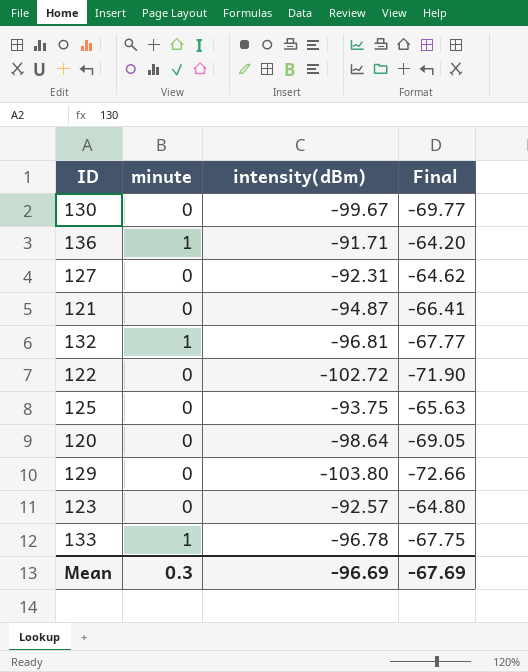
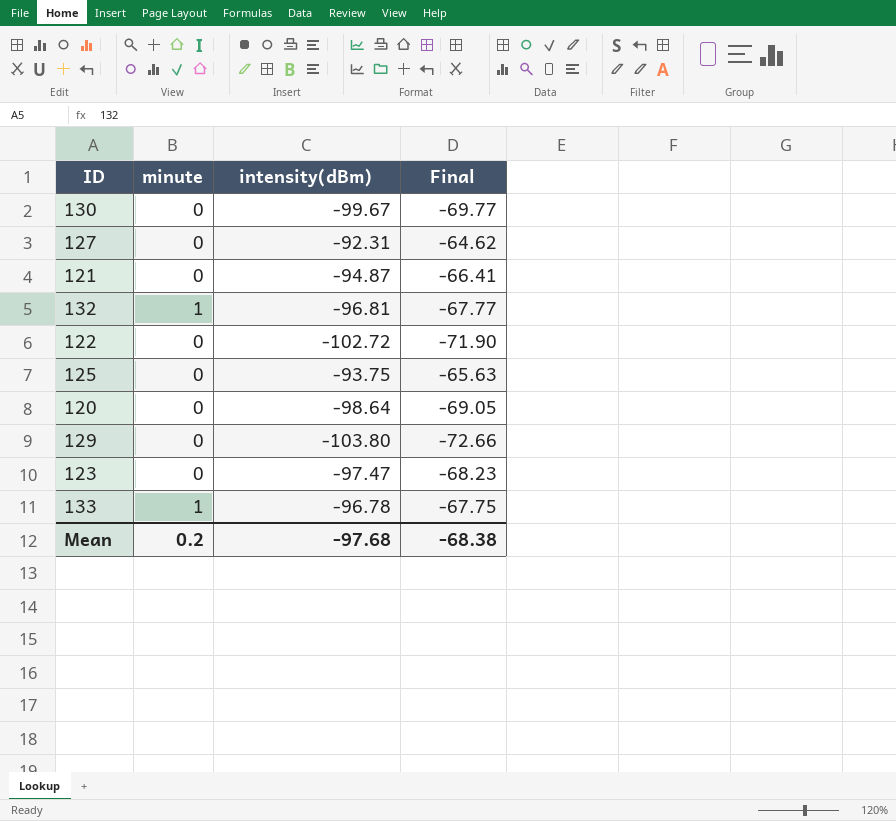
row 136: 1 | -91.71 | -64.20 -> none
123 | intensity(dBm): -92.57 -> -97.47
123 | Final: -64.80 -> -68.23
Mean | minute: 0.3 -> 0.2
Mean | intensity(dBm): -96.69 -> -97.68
Mean | Final: -67.69 -> -68.38

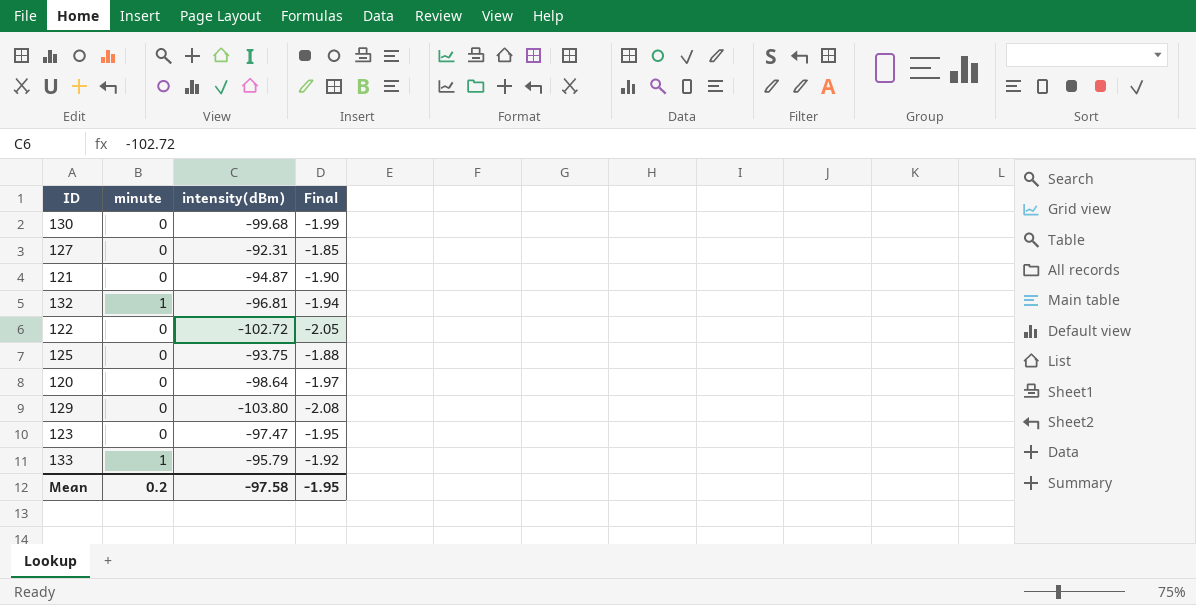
column Final | formula: [intensity(dBm)] * 0.7 -> [intensity(dBm)] * 0.02
130 | intensity(dBm): -99.67 -> -99.68
133 | intensity(dBm): -96.78 -> -95.79
Mean | intensity(dBm): -97.68 -> -97.58
Mean | Final: -68.38 -> -1.95

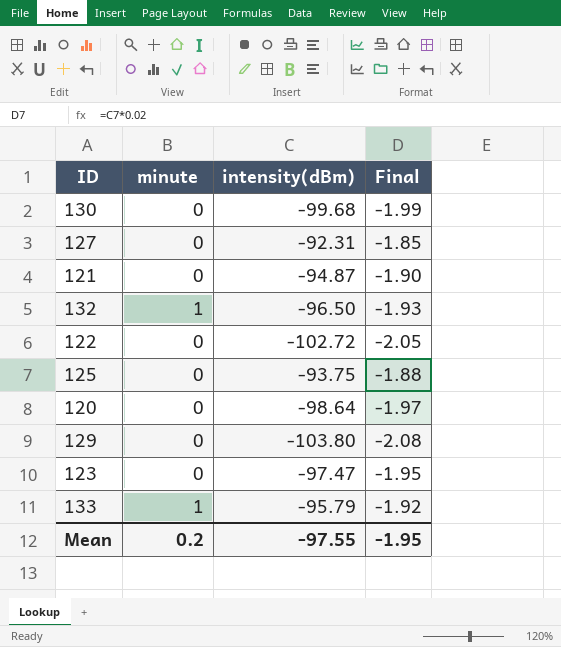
132 | intensity(dBm): -96.81 -> -96.50
132 | Final: -1.94 -> -1.93
Mean | intensity(dBm): -97.58 -> -97.55

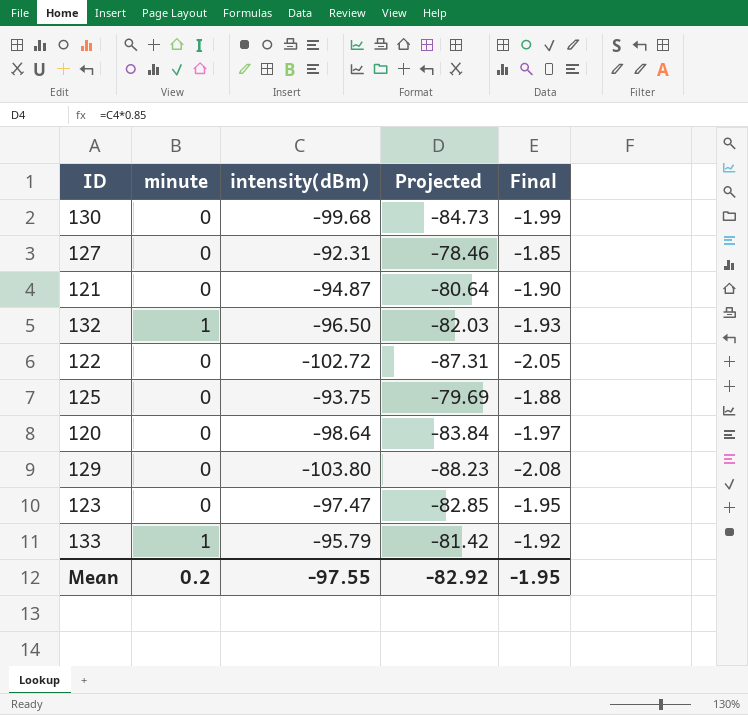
column Projected | formula: none -> [intensity(dBm)] * 0.85

